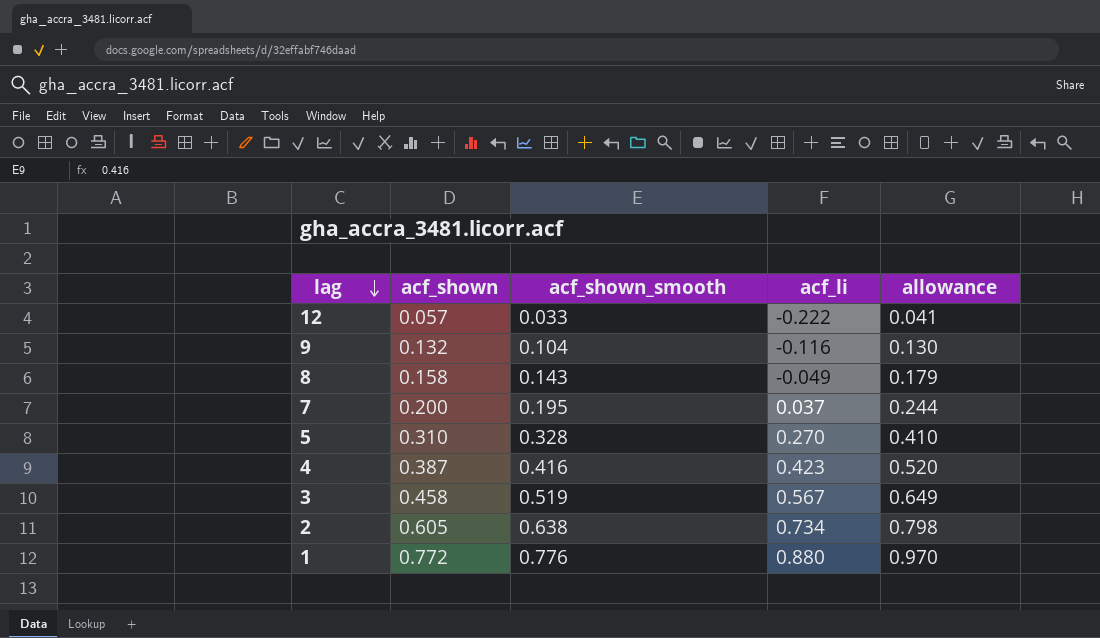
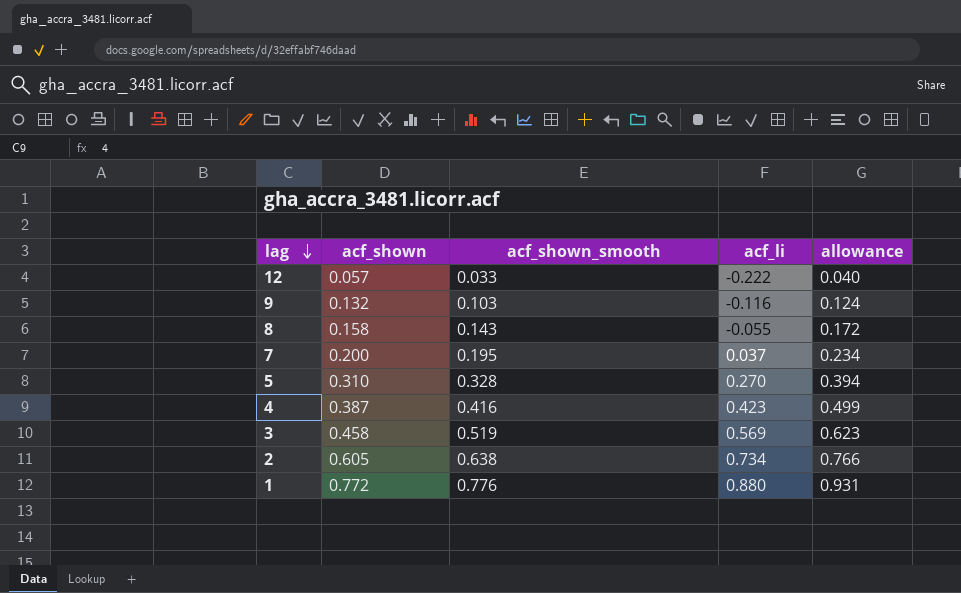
column allowance | formula: [acf_shown_smooth] * 1.25 -> [acf_shown_smooth] * 1.2
9 | acf_shown_smooth: 0.104 -> 0.103
8 | acf_li: -0.049 -> -0.055
3 | acf_li: 0.567 -> 0.569

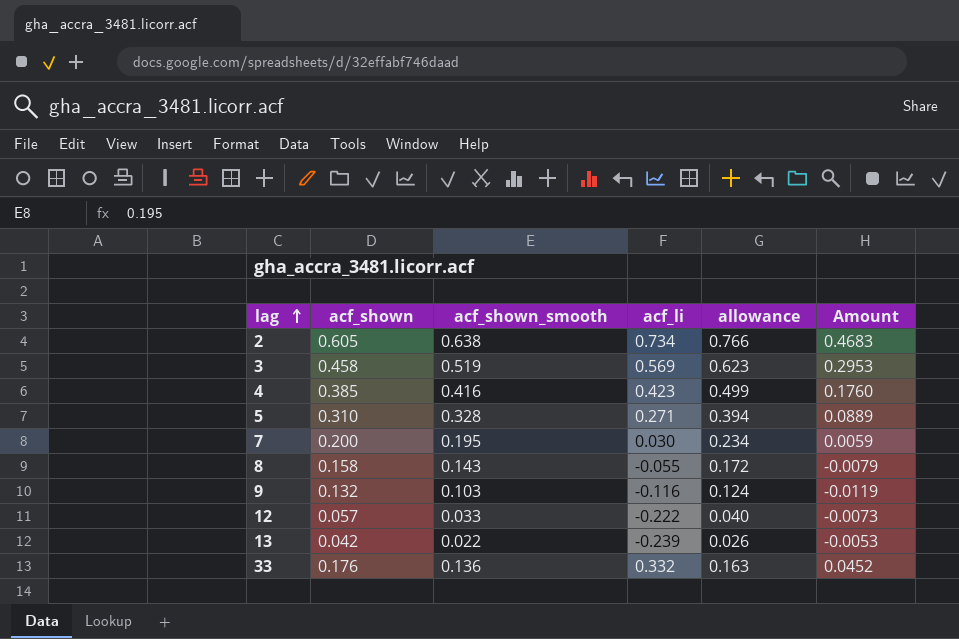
row order: lag descending -> lag ascending
column Amount | formula: none -> [acf_shown_smooth] * [acf_li]
row 1: 0.772 | 0.776 | 0.880 | 0.931 -> none
4 | acf_shown: 0.387 -> 0.385
5 | acf_li: 0.270 -> 0.271
7 | acf_li: 0.037 -> 0.030
row 13: none -> 0.042 | 0.022 | -0.239 | 0.026 | -0.0053
row 33: none -> 0.176 | 0.136 | 0.332 | 0.163 | 0.0452

